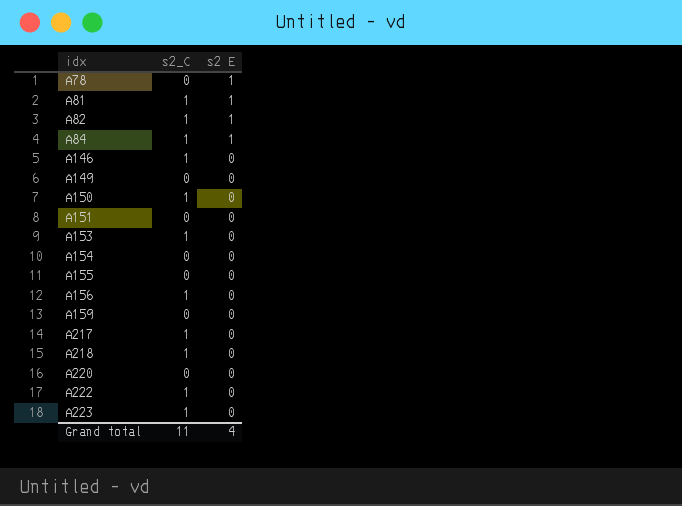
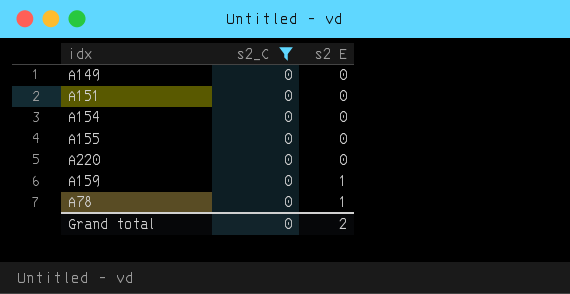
filter: none -> s2_C = 0
row order: idx ascending -> s2 E ascending
A159 | s2 E: 0 -> 1
Grand total | s2_C: 11 -> 0
Grand total | s2 E: 4 -> 2

